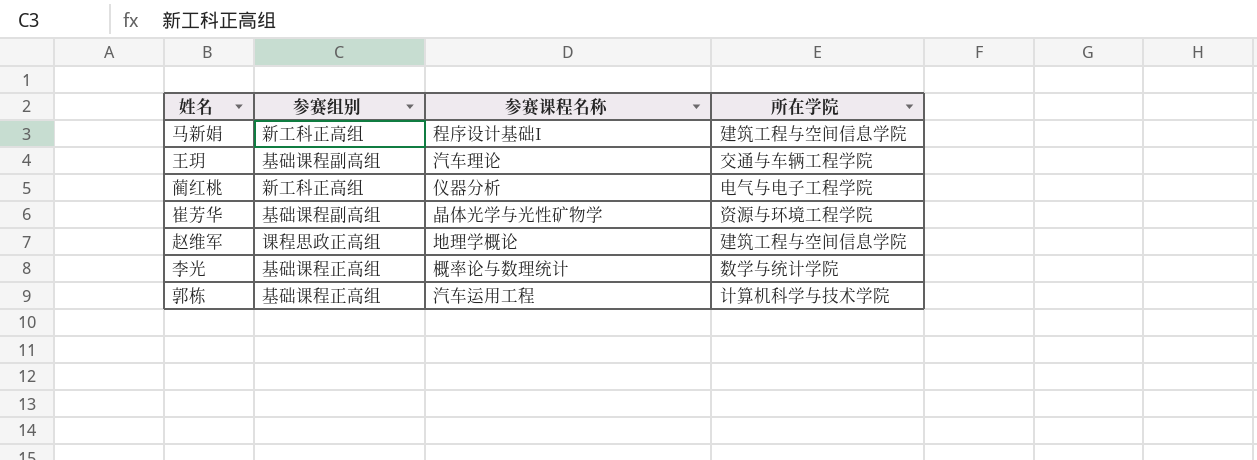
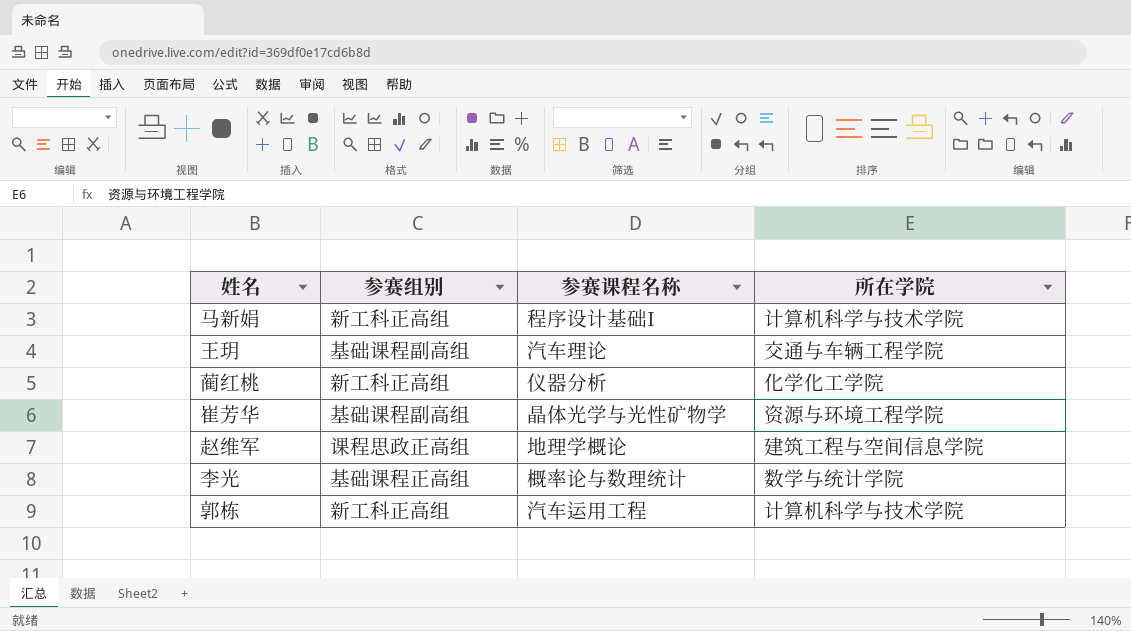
马新娟 | 所在学院: 建筑工程与空间信息学院 -> 计算机科学与技术学院
蔺红桃 | 所在学院: 电气与电子工程学院 -> 化学化工学院
郭栋 | 参赛组别: 基础课程正高组 -> 新工科正高组

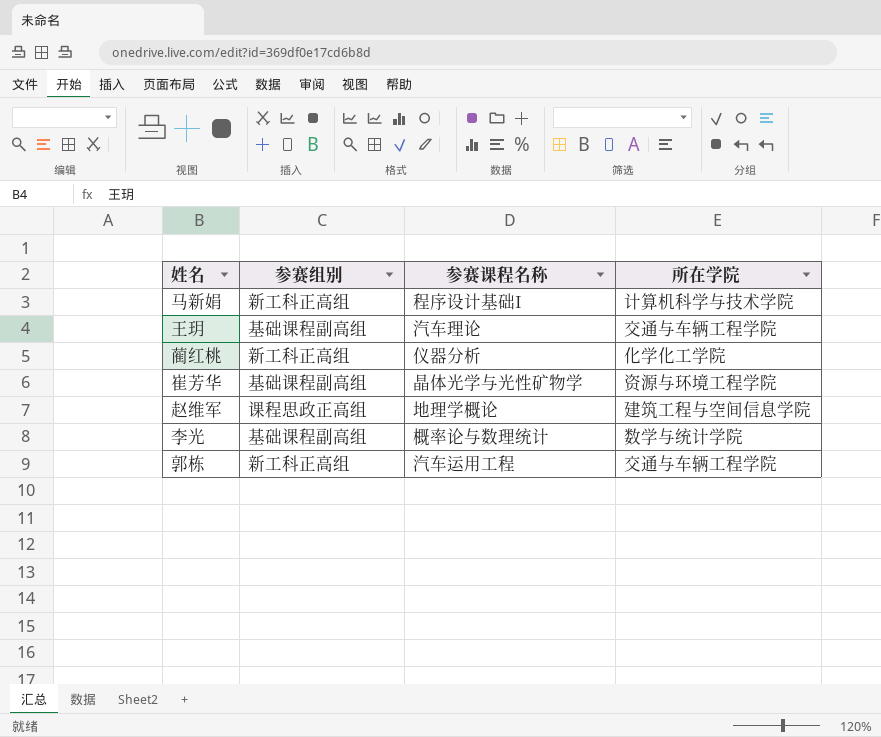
李光 | 参赛组别: 基础课程正高组 -> 基础课程副高组
郭栋 | 所在学院: 计算机科学与技术学院 -> 交通与车辆工程学院

